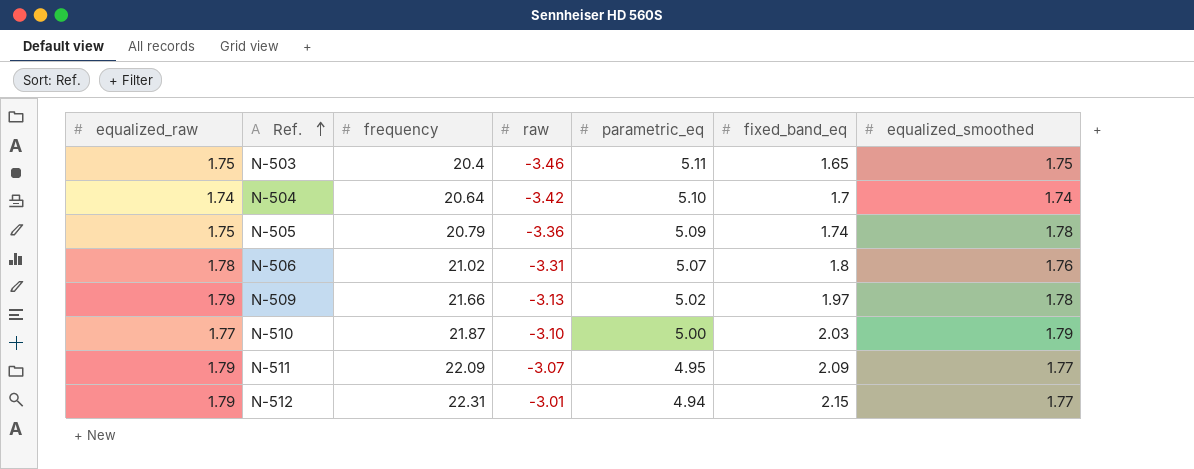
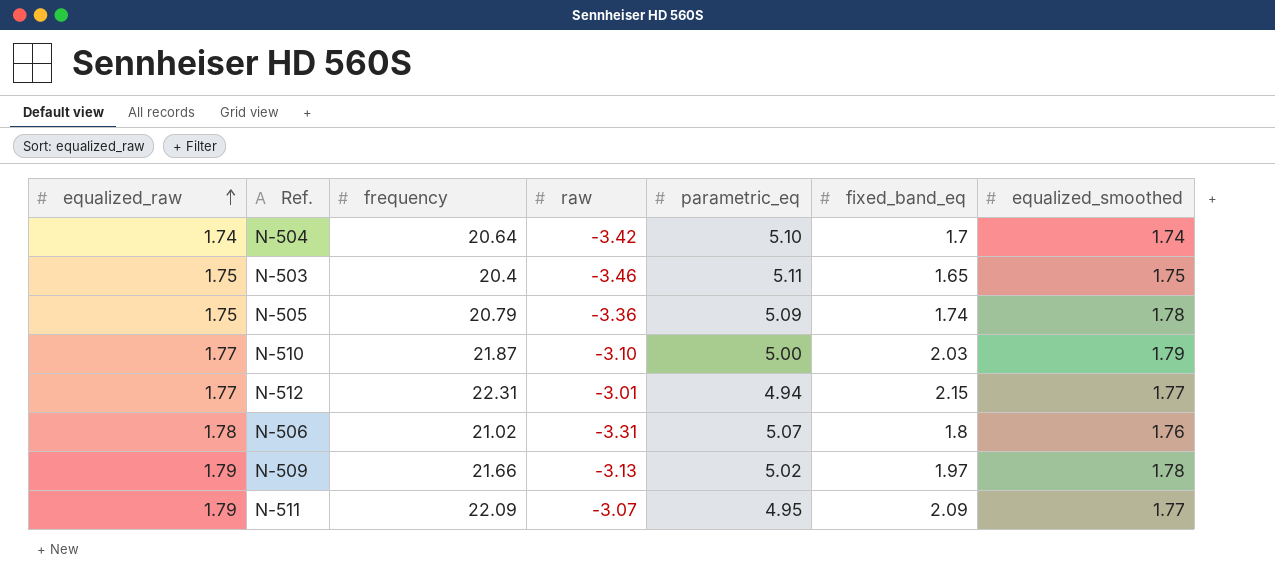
row order: Ref. ascending -> equalized_raw ascending
N-512 | equalized_raw: 1.79 -> 1.77

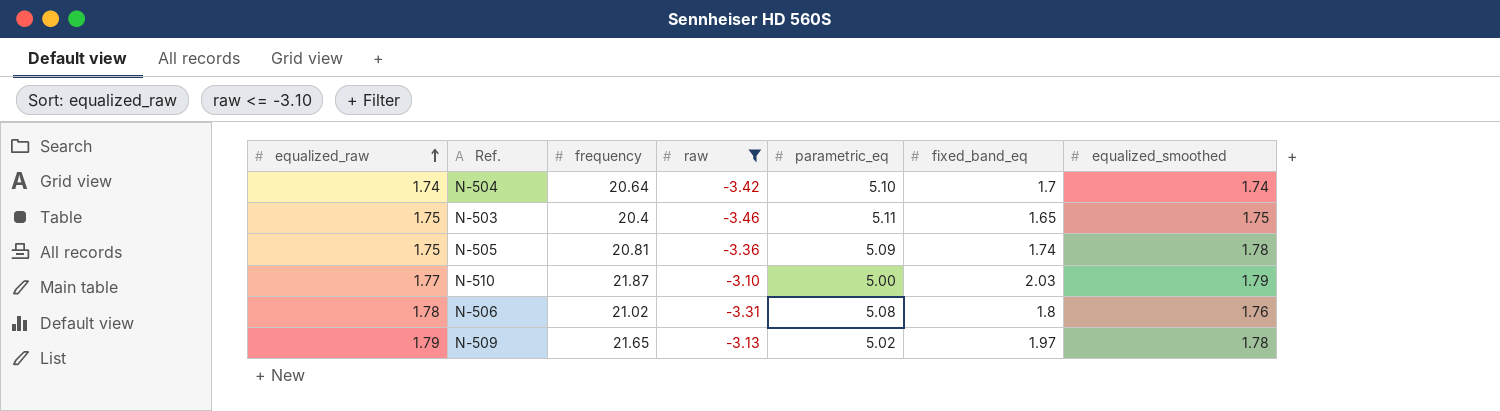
filter: none -> raw <= -3.10
N-505 | frequency: 20.79 -> 20.81
N-506 | parametric_eq: 5.07 -> 5.08
N-509 | frequency: 21.66 -> 21.65

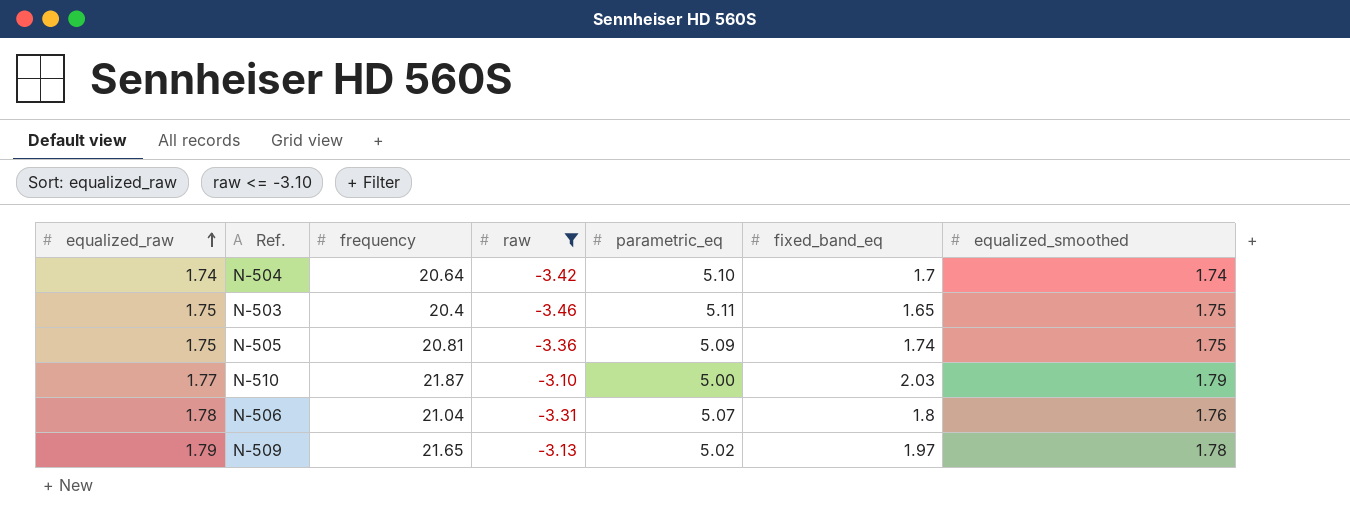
N-505 | equalized_smoothed: 1.78 -> 1.75
N-506 | frequency: 21.02 -> 21.04
N-506 | parametric_eq: 5.08 -> 5.07

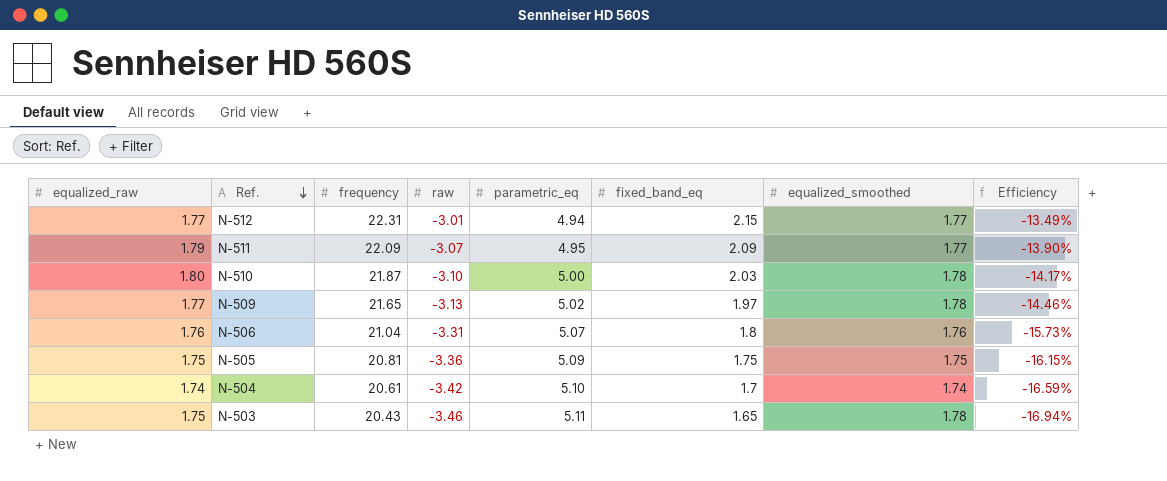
filter: raw <= -3.10 -> none
row order: equalized_raw ascending -> Ref. descending
column Efficiency | formula: none -> [raw] / [frequency]
N-510 | equalized_raw: 1.77 -> 1.80
N-510 | equalized_smoothed: 1.79 -> 1.78
N-509 | equalized_raw: 1.79 -> 1.77
N-506 | equalized_raw: 1.78 -> 1.76
N-505 | fixed_band_eq: 1.74 -> 1.75
N-504 | frequency: 20.64 -> 20.61
N-503 | frequency: 20.4 -> 20.43
N-503 | equalized_smoothed: 1.75 -> 1.78

